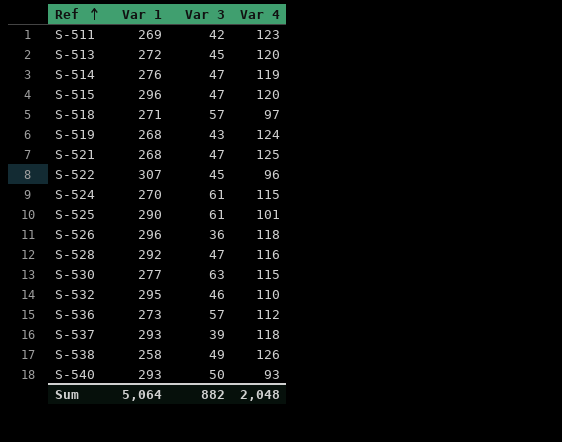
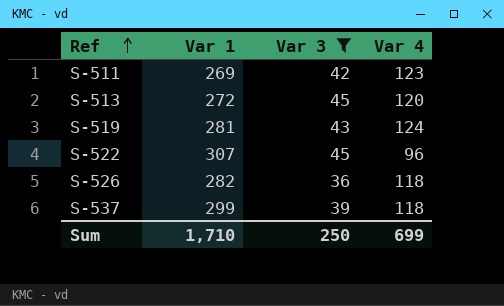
filter: none -> Var 3 <= 45
S-519 | Var 1: 268 -> 281
S-526 | Var 1: 296 -> 282
S-537 | Var 1: 293 -> 299
Sum | Var 1: 5,064 -> 1,710
Sum | Var 3: 882 -> 250
Sum | Var 4: 2,048 -> 699

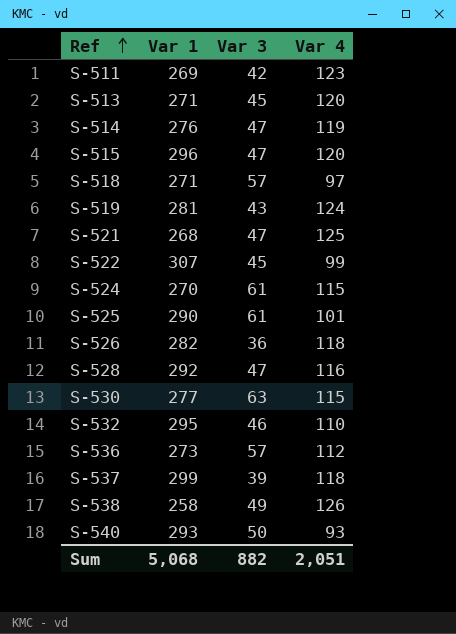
filter: Var 3 <= 45 -> none
S-513 | Var 1: 272 -> 271
S-522 | Var 4: 96 -> 99
Sum | Var 1: 1,710 -> 5,068
Sum | Var 3: 250 -> 882
Sum | Var 4: 699 -> 2,051

